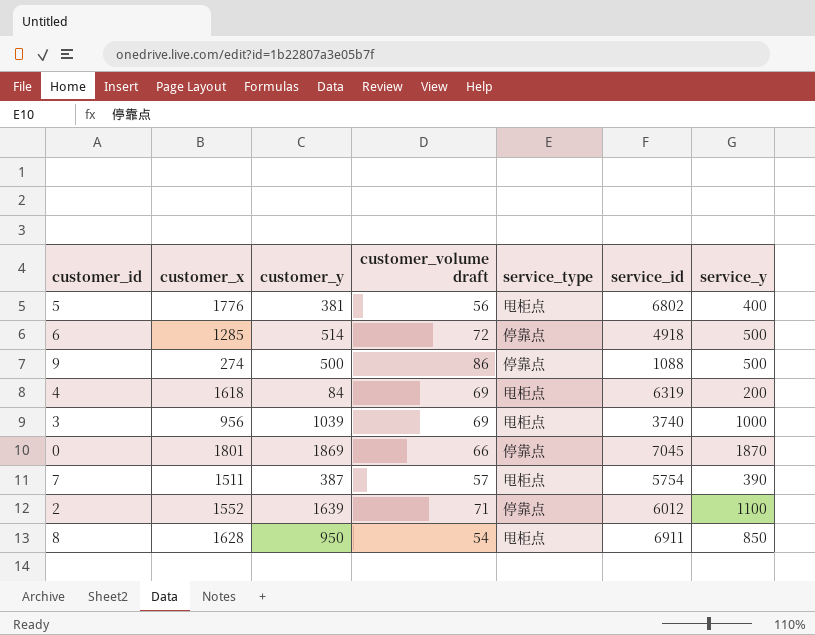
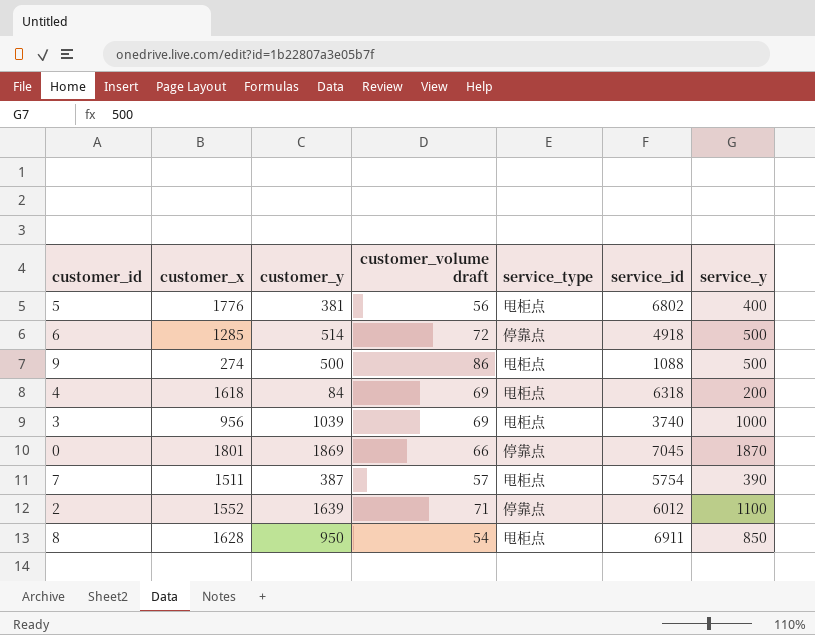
9 | service_type: 停靠点 -> 甩柜点
4 | service_id: 6319 -> 6318

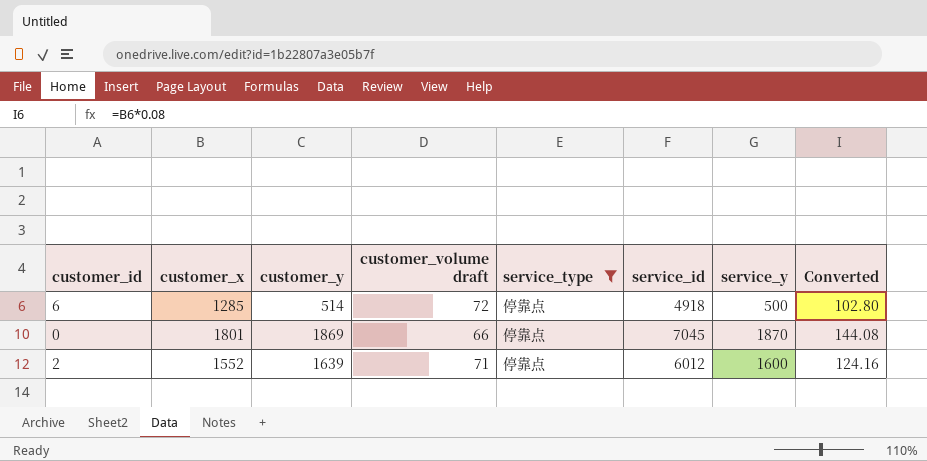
filter: none -> service_type = 停靠点
column Converted | formula: none -> [customer_x] * 0.08
2 | service_y: 1100 -> 1600

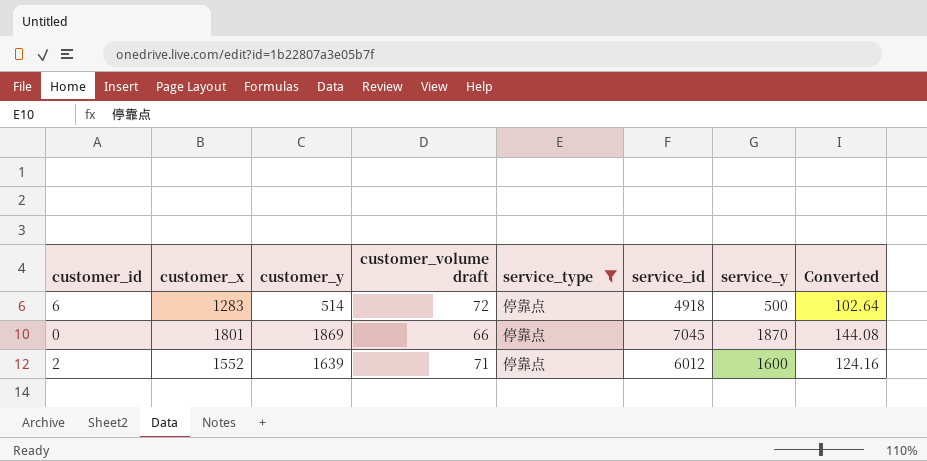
6 | customer_x: 1285 -> 1283
6 | Converted: 102.80 -> 102.64

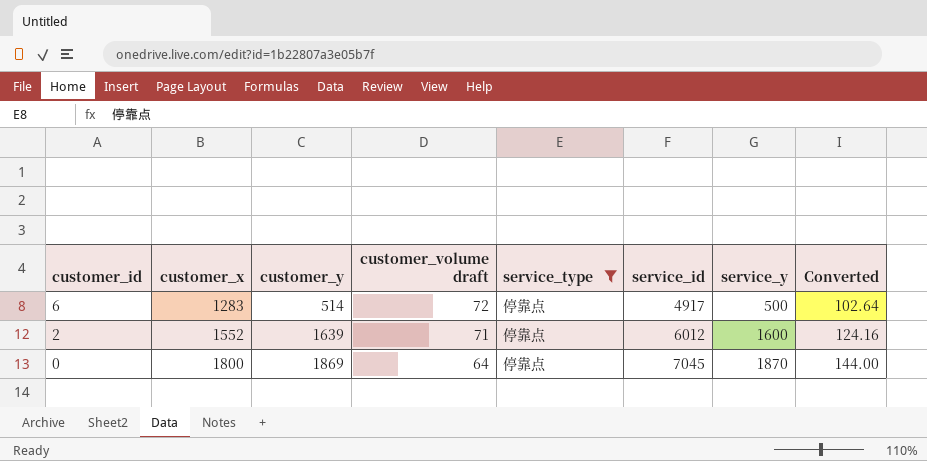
row order: none -> customer_id descending
6 | service_id: 4918 -> 4917
0 | customer_x: 1801 -> 1800
0 | customer_volume draft: 66 -> 64
0 | Converted: 144.08 -> 144.00

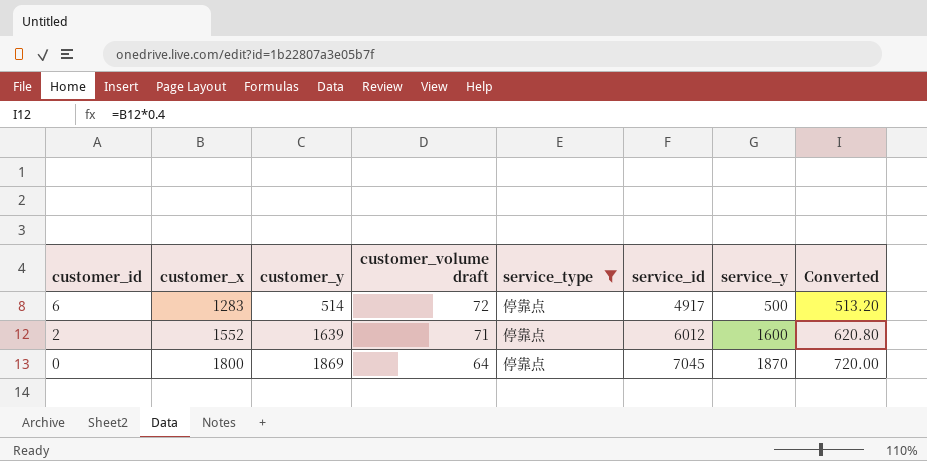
column Converted | formula: [customer_x] * 0.08 -> [customer_x] * 0.4

